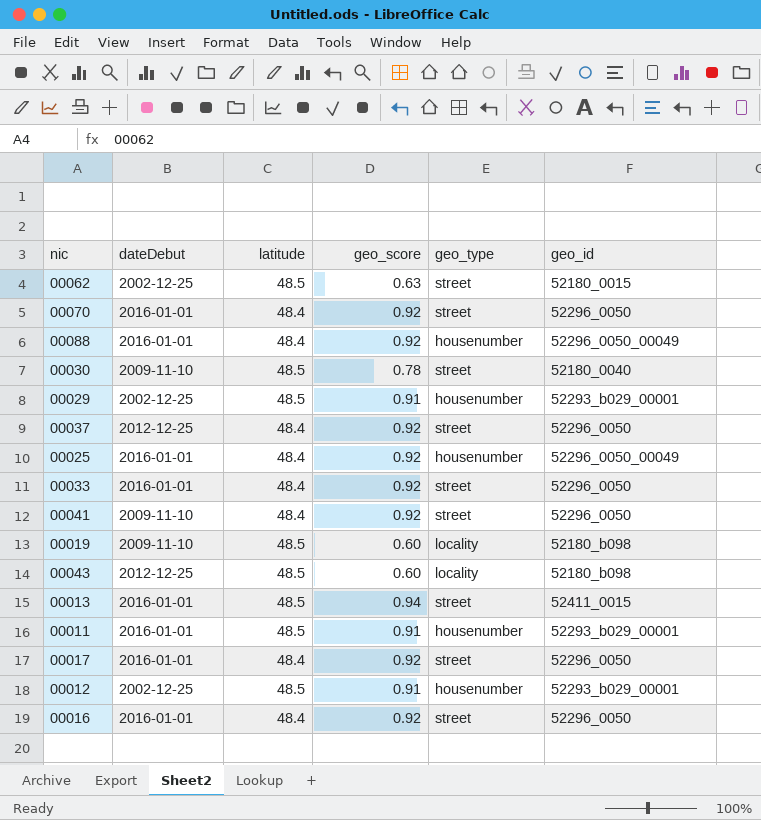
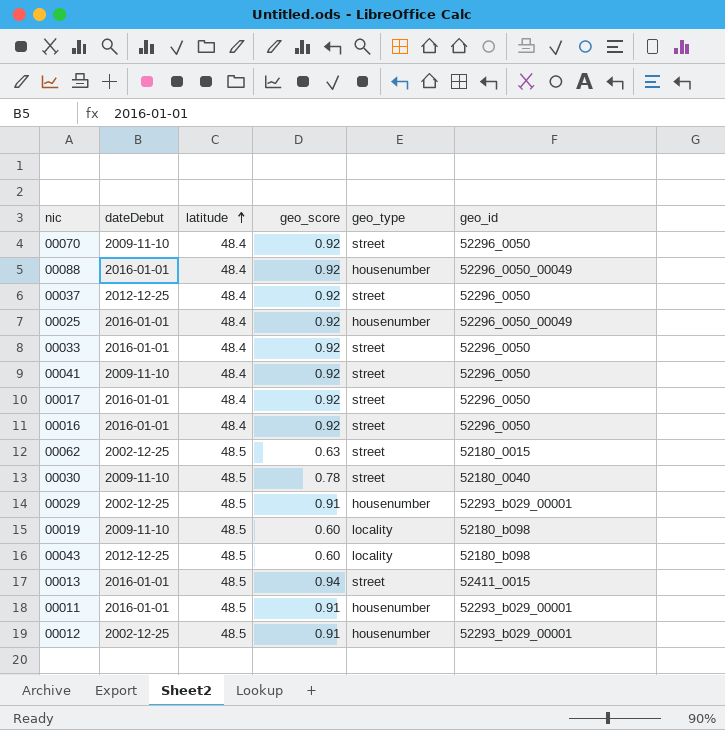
row order: none -> latitude ascending
00070 | dateDebut: 2016-01-01 -> 2009-11-10

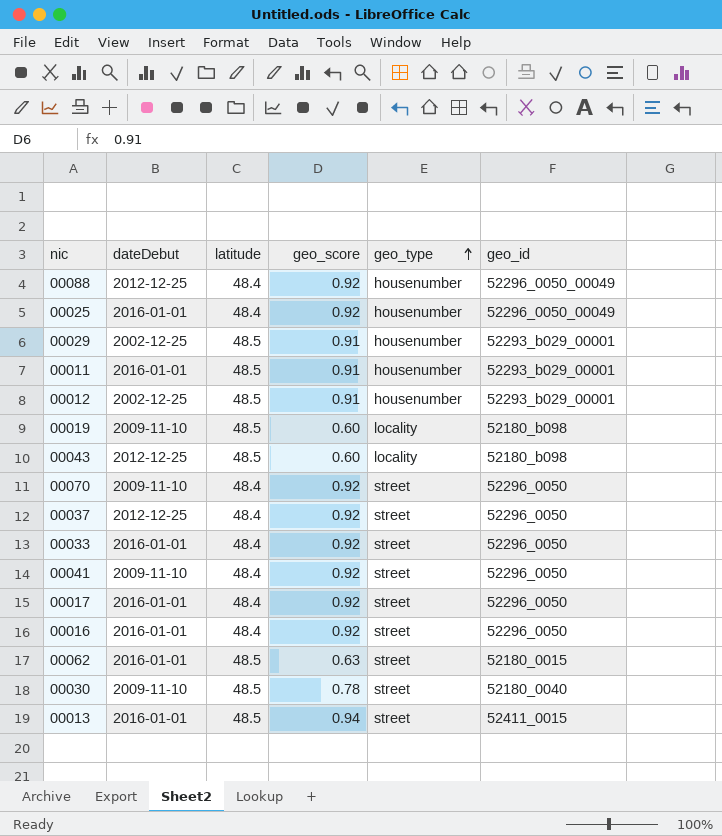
row order: latitude ascending -> geo_type ascending
00088 | dateDebut: 2016-01-01 -> 2012-12-25
00062 | dateDebut: 2002-12-25 -> 2016-01-01

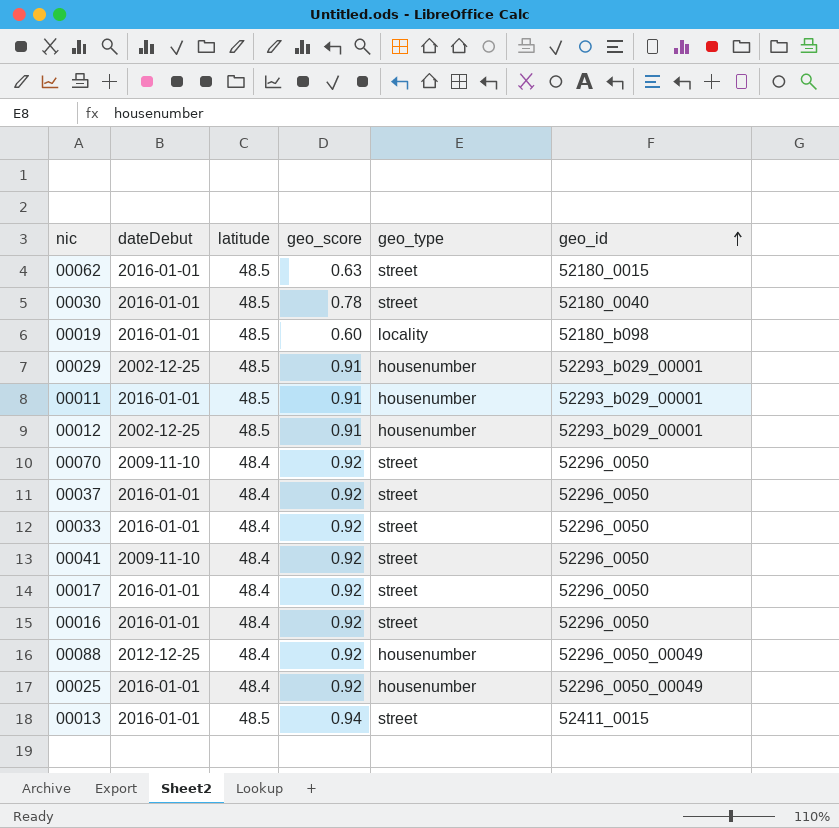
row order: geo_type ascending -> geo_id ascending
row 00043: 2012-12-25 | 48.5 | 0.60 | locality | 52180_b098 -> none
00030 | dateDebut: 2009-11-10 -> 2016-01-01
00019 | dateDebut: 2009-11-10 -> 2016-01-01
00037 | dateDebut: 2012-12-25 -> 2016-01-01

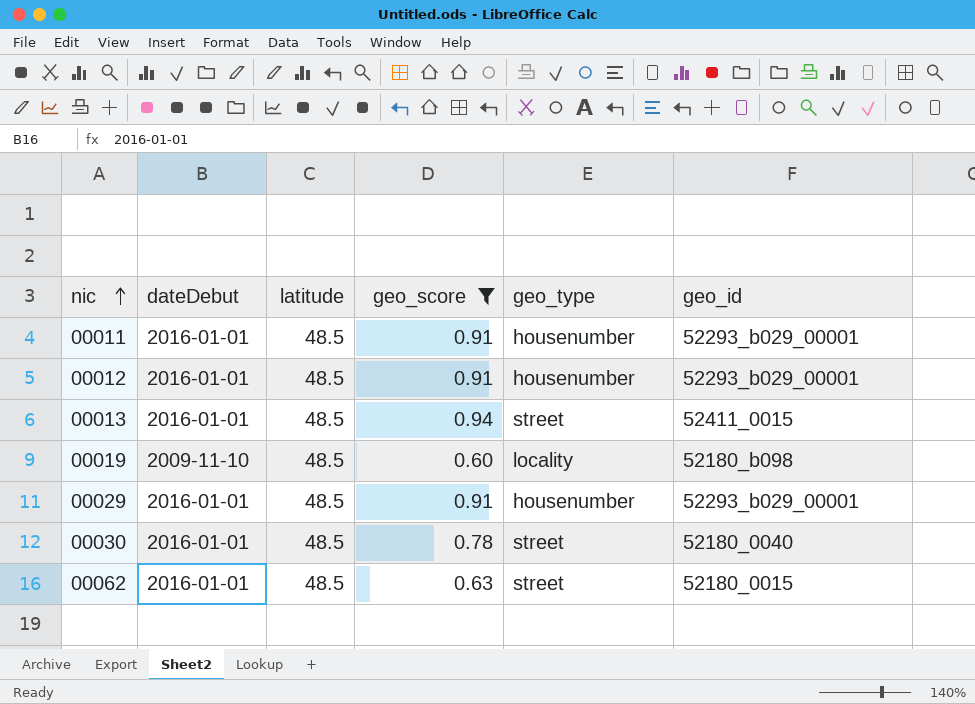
filter: none -> geo_score != 0.92
row order: geo_id ascending -> nic ascending
00012 | dateDebut: 2002-12-25 -> 2016-01-01
00019 | dateDebut: 2016-01-01 -> 2009-11-10
00029 | dateDebut: 2002-12-25 -> 2016-01-01

